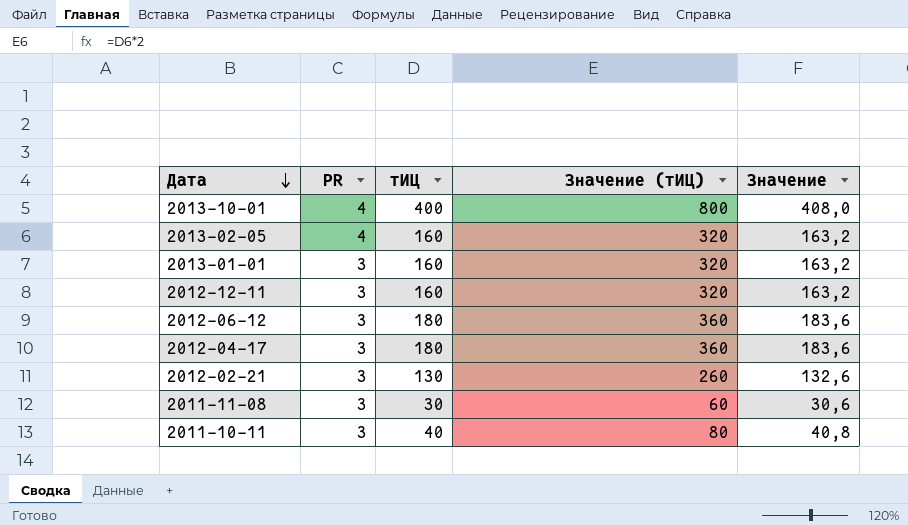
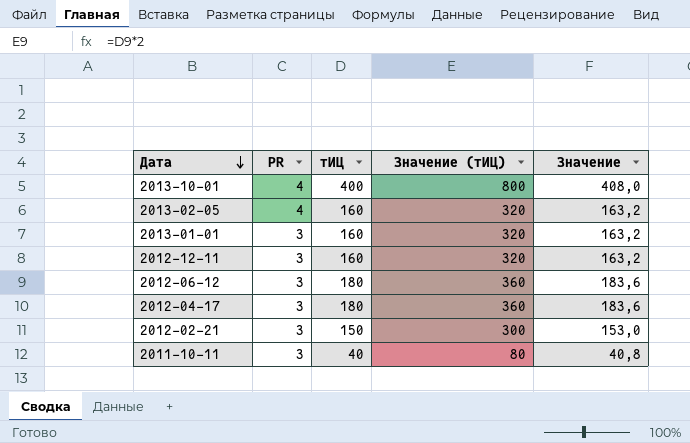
row 2011-11-08: 3 | 30 | 60 | 30,6 -> none
2012-02-21 | тИЦ: 130 -> 150
2012-02-21 | Значение (тИЦ): 260 -> 300
2012-02-21 | Значение: 132,6 -> 153,0

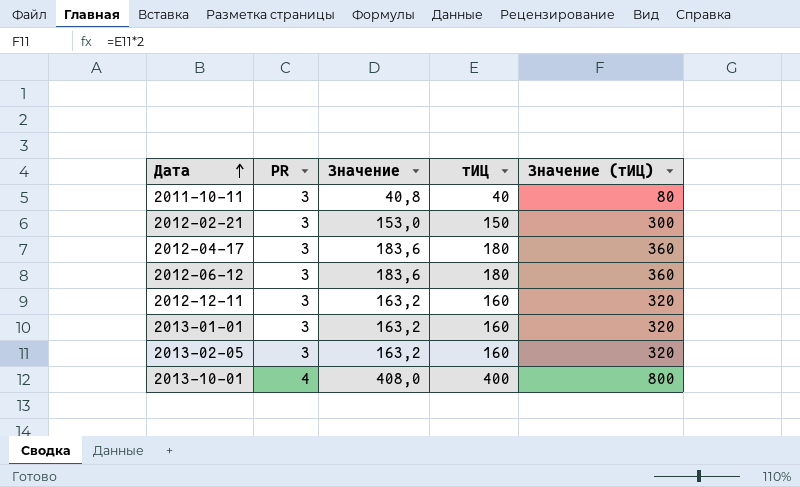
row order: Дата descending -> Дата ascending
column Значение | position: 5 -> 3
2013-02-05 | PR: 4 -> 3

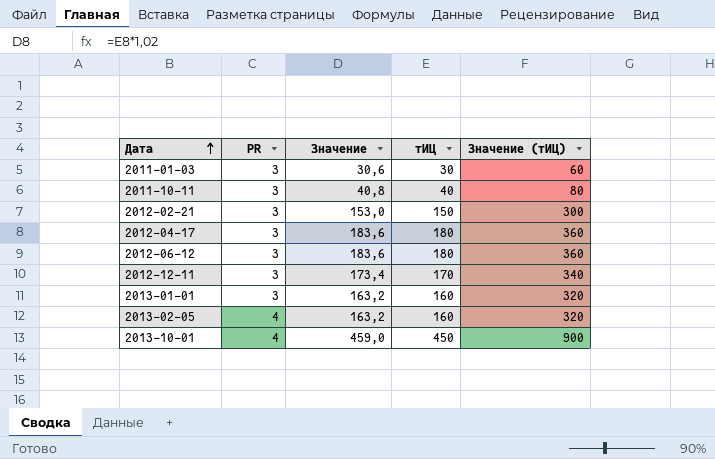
row 2011-01-03: none -> 3 | 30,6 | 30 | 60
2012-12-11 | Значение: 163,2 -> 173,4
2012-12-11 | тИЦ: 160 -> 170
2012-12-11 | Значение (тИЦ): 320 -> 340
2013-02-05 | PR: 3 -> 4
2013-10-01 | Значение: 408,0 -> 459,0
2013-10-01 | тИЦ: 400 -> 450
2013-10-01 | Значение (тИЦ): 800 -> 900

